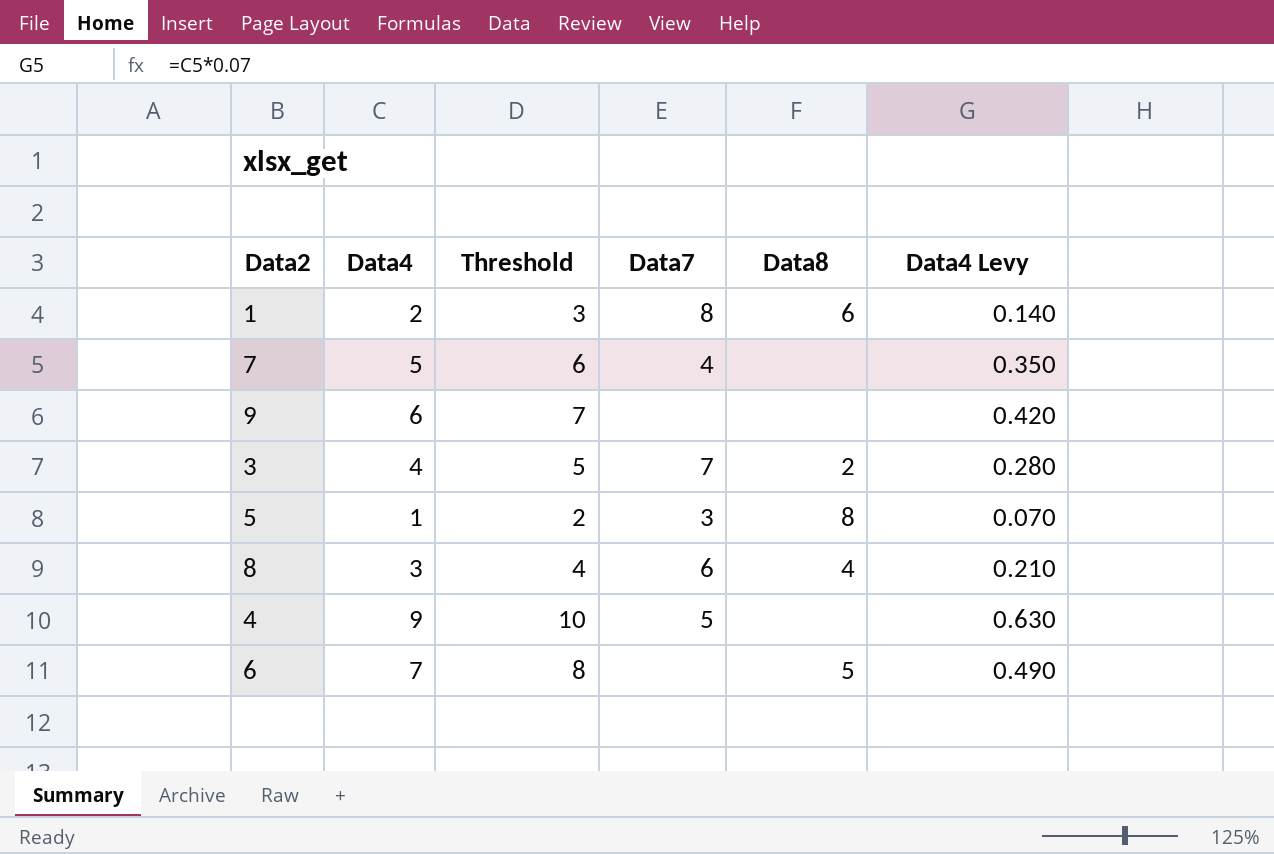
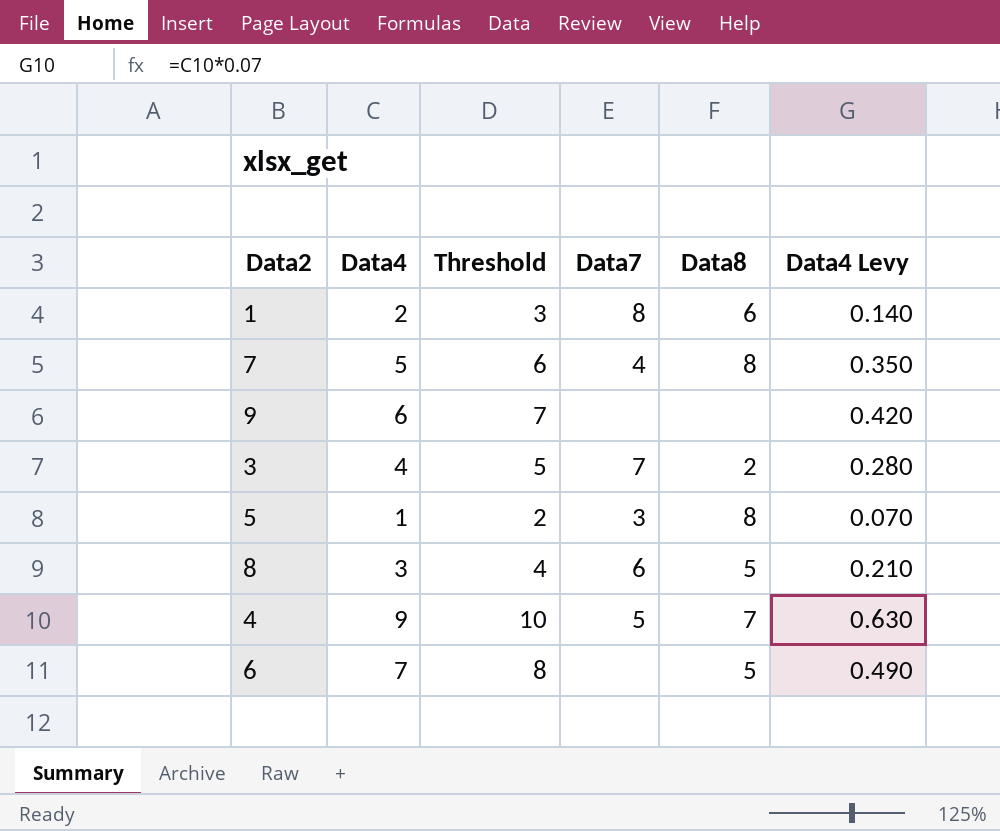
7 | Data8: none -> 8
8 | Data8: 4 -> 5
4 | Data8: none -> 7

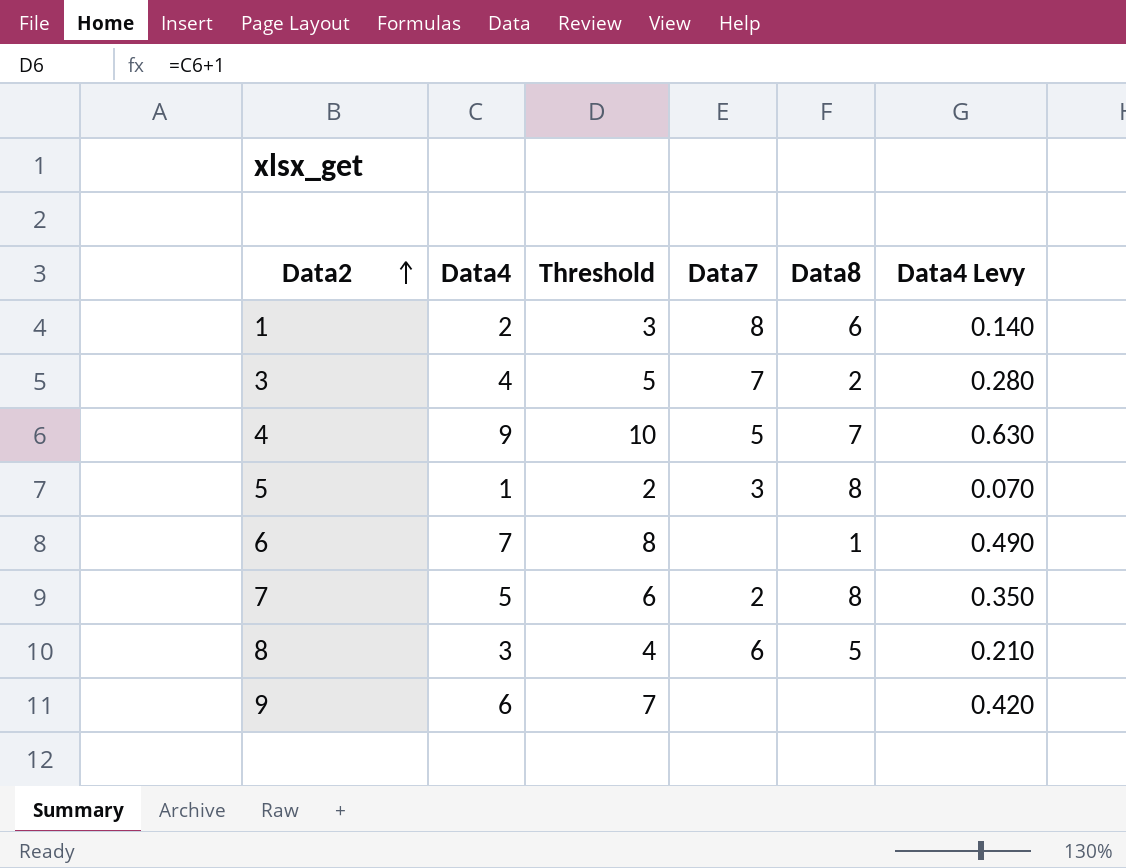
row order: none -> Data2 ascending
6 | Data8: 5 -> 1
7 | Data7: 4 -> 2

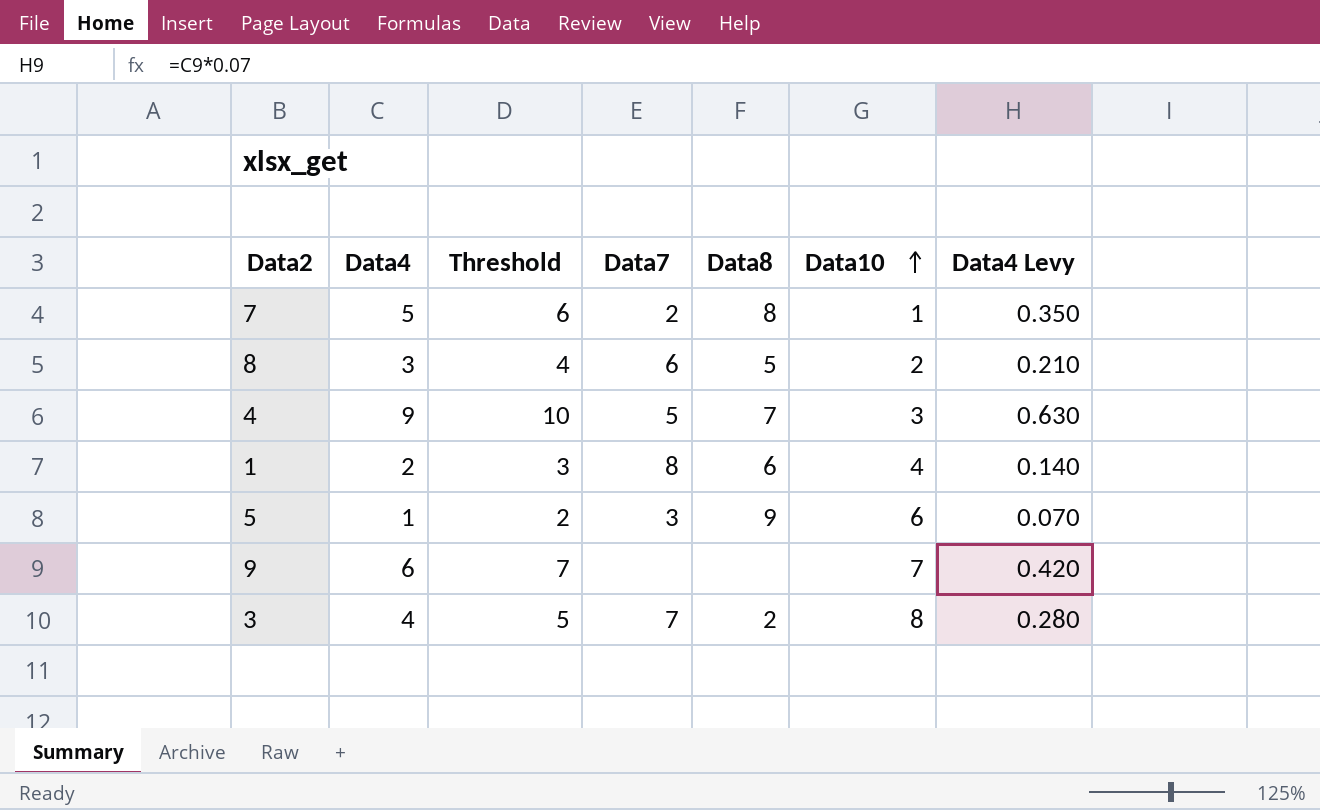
row order: Data2 ascending -> Data10 ascending
column Data10 | position: none -> 6
row 6: 7 | 8 | none | 1 | 0.490 -> none
5 | Data8: 8 -> 9

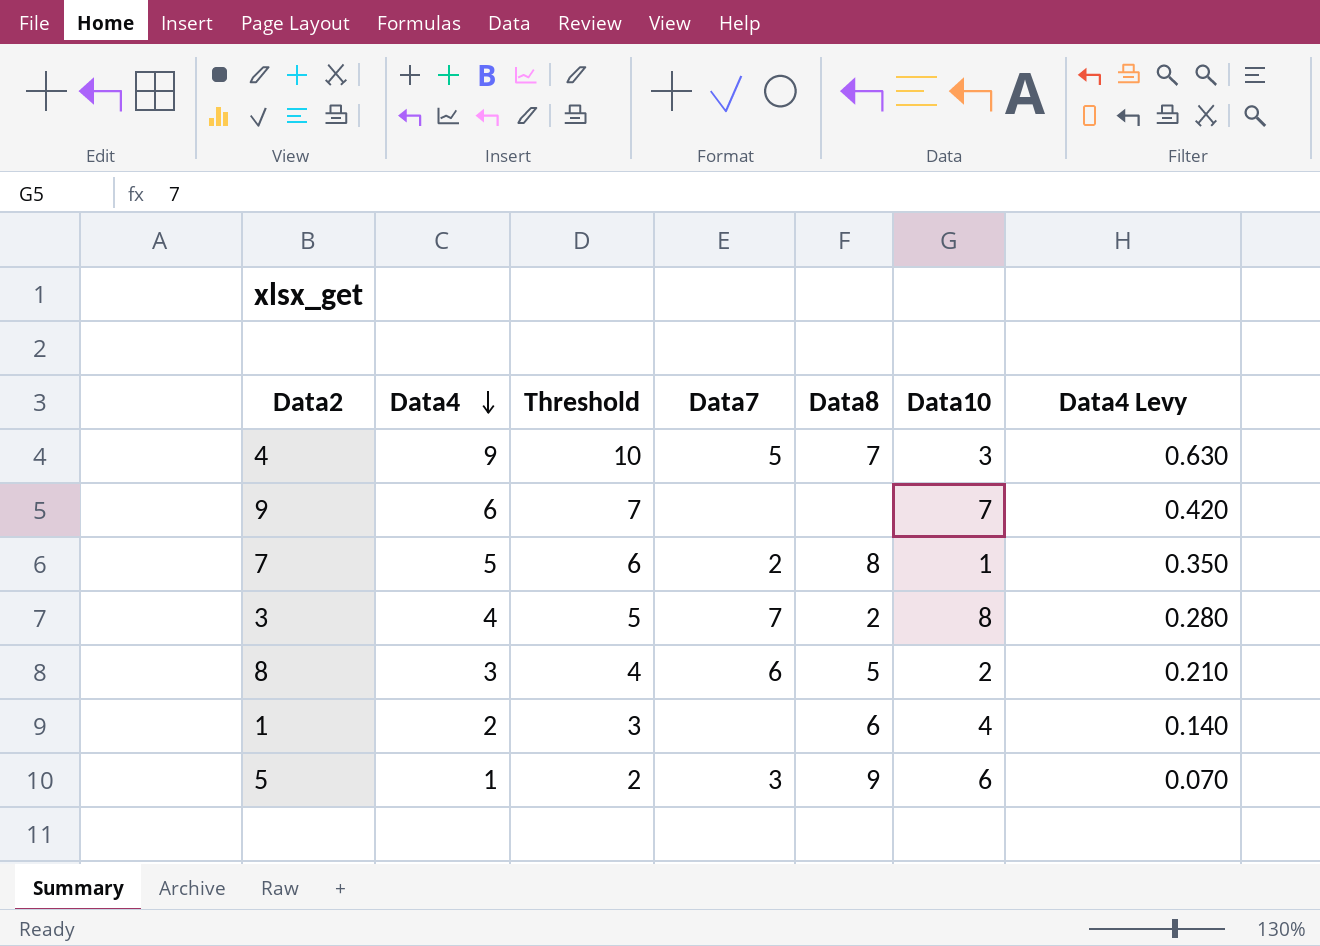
row order: Data10 ascending -> Data4 descending
1 | Data7: 8 -> none

